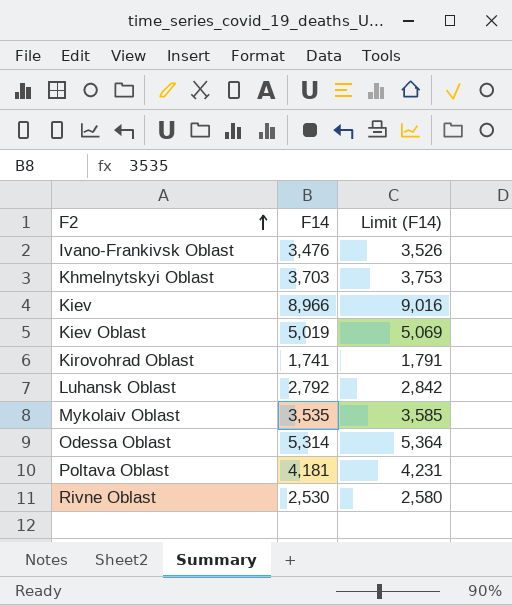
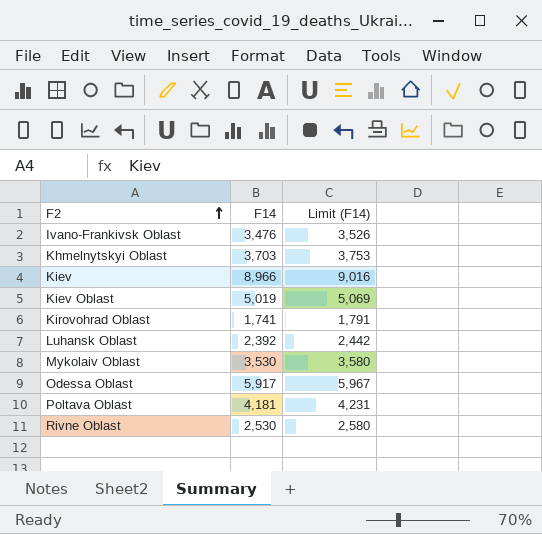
Luhansk Oblast | F14: 2,792 -> 2,392
Luhansk Oblast | Limit (F14): 2,842 -> 2,442
Mykolaiv Oblast | F14: 3,535 -> 3,530
Mykolaiv Oblast | Limit (F14): 3,585 -> 3,580
Odessa Oblast | F14: 5,314 -> 5,917
Odessa Oblast | Limit (F14): 5,364 -> 5,967

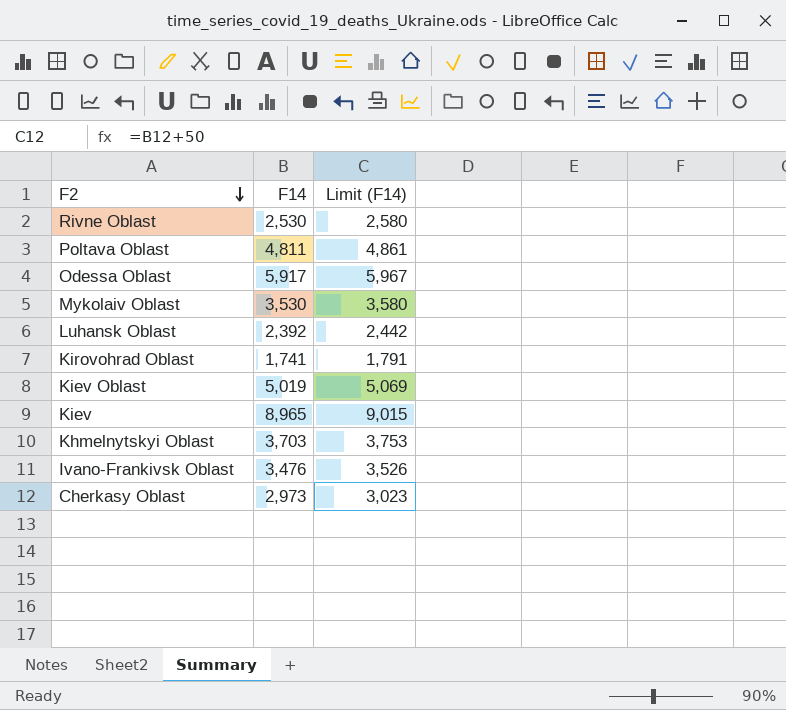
row order: F2 ascending -> F2 descending
Poltava Oblast | F14: 4,181 -> 4,811
Poltava Oblast | Limit (F14): 4,231 -> 4,861
Kiev | F14: 8,966 -> 8,965
Kiev | Limit (F14): 9,016 -> 9,015
row Cherkasy Oblast: none -> 2,973 | 3,023

